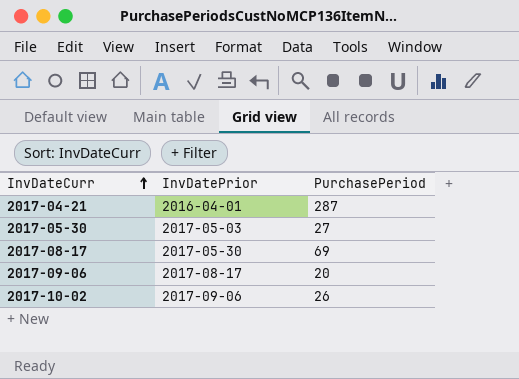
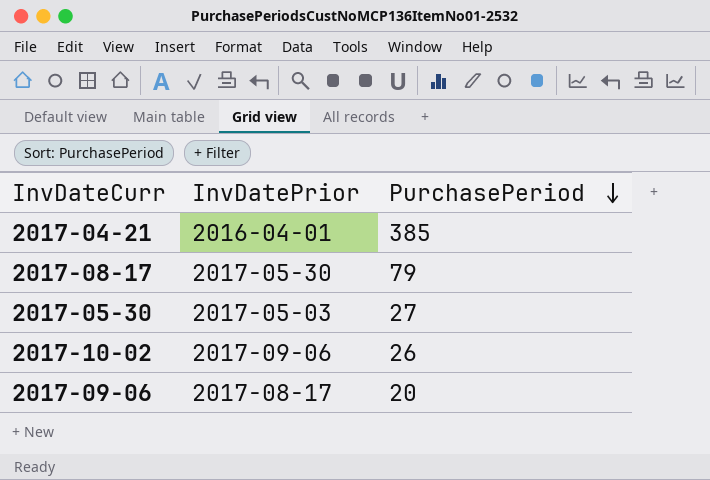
row order: InvDateCurr ascending -> PurchasePeriod descending
2017-04-21 | PurchasePeriod: 287 -> 385
2017-08-17 | PurchasePeriod: 69 -> 79

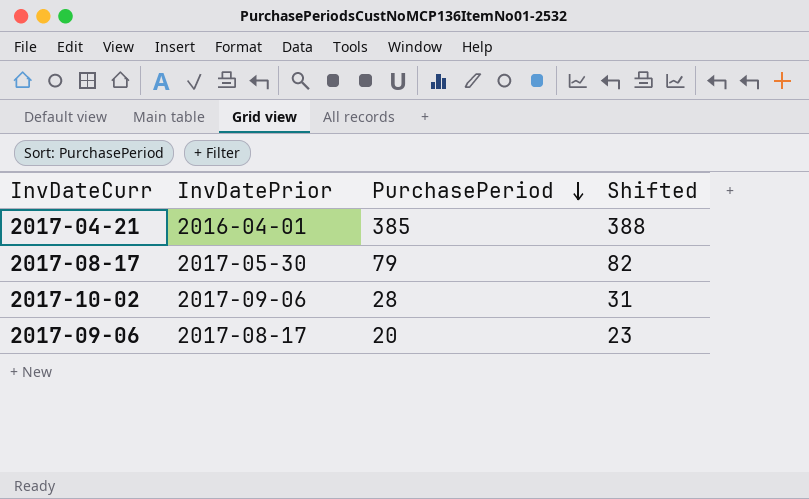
column Shifted | formula: none -> [PurchasePeriod] + 3
row 2017-05-30: 2017-05-03 | 27 -> none
2017-10-02 | PurchasePeriod: 26 -> 28

